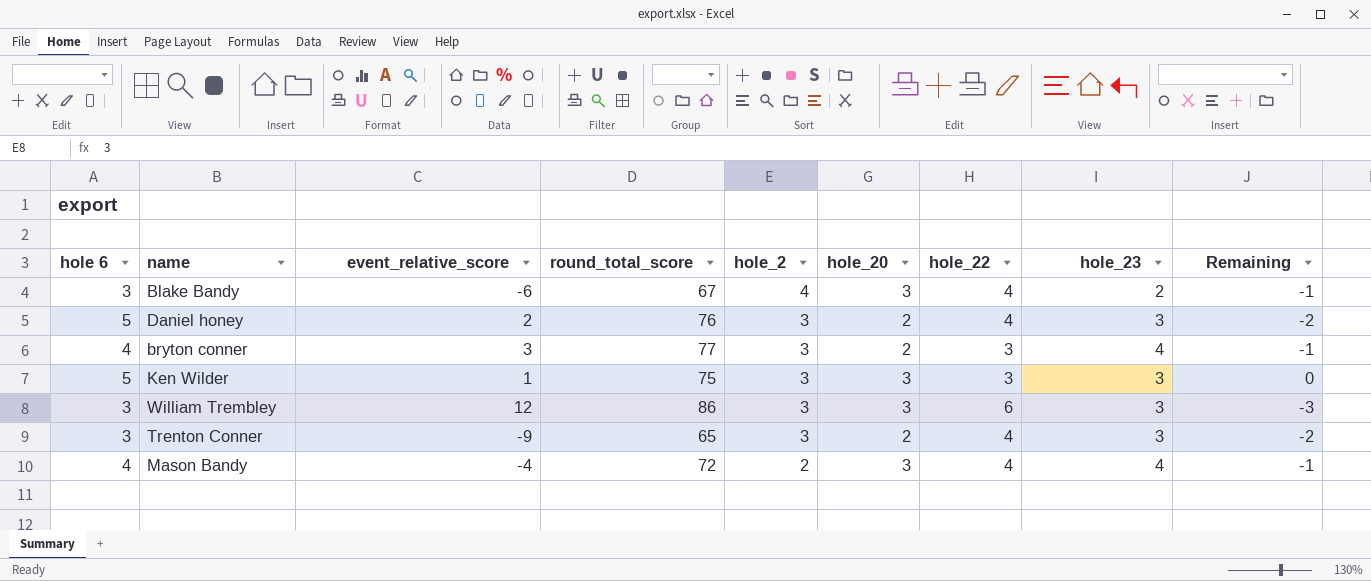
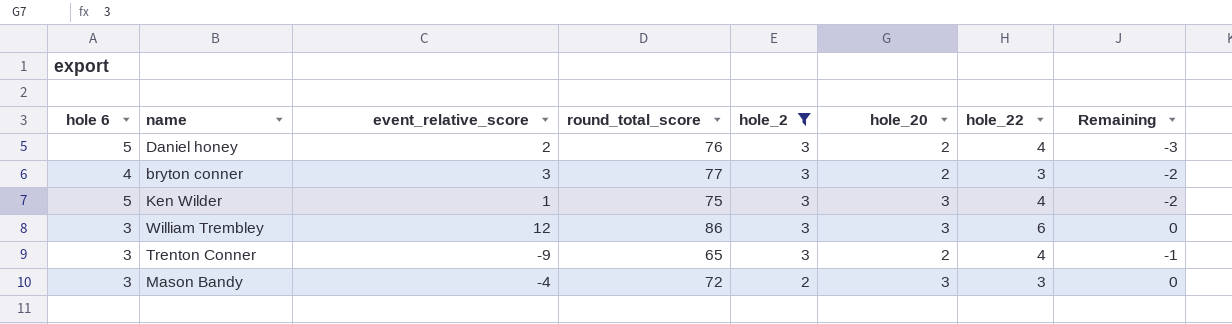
filter: none -> hole_2 != 4
column hole_23 | position: 8 -> none
column Remaining | formula: [hole_20] - [hole_22] -> [hole_20] - [hole 6]
Ken Wilder | hole_22: 3 -> 4
Mason Bandy | hole 6: 4 -> 3
Mason Bandy | hole_22: 4 -> 3

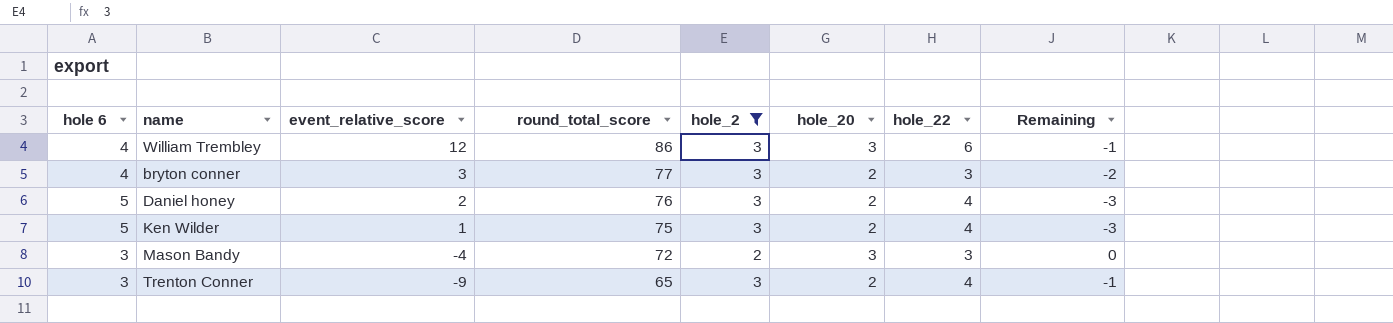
row order: hole_2 descending -> event_relative_score descending
William Trembley | hole 6: 3 -> 4
William Trembley | Remaining: 0 -> -1
Ken Wilder | hole_20: 3 -> 2
Ken Wilder | Remaining: -2 -> -3

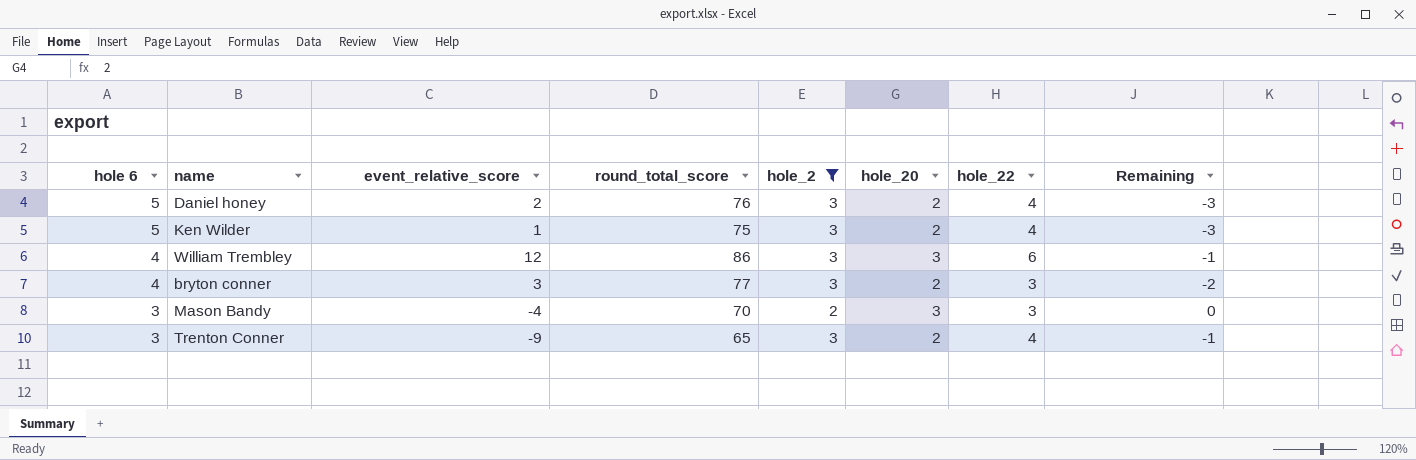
row order: event_relative_score descending -> hole 6 descending
Mason Bandy | round_total_score: 72 -> 70

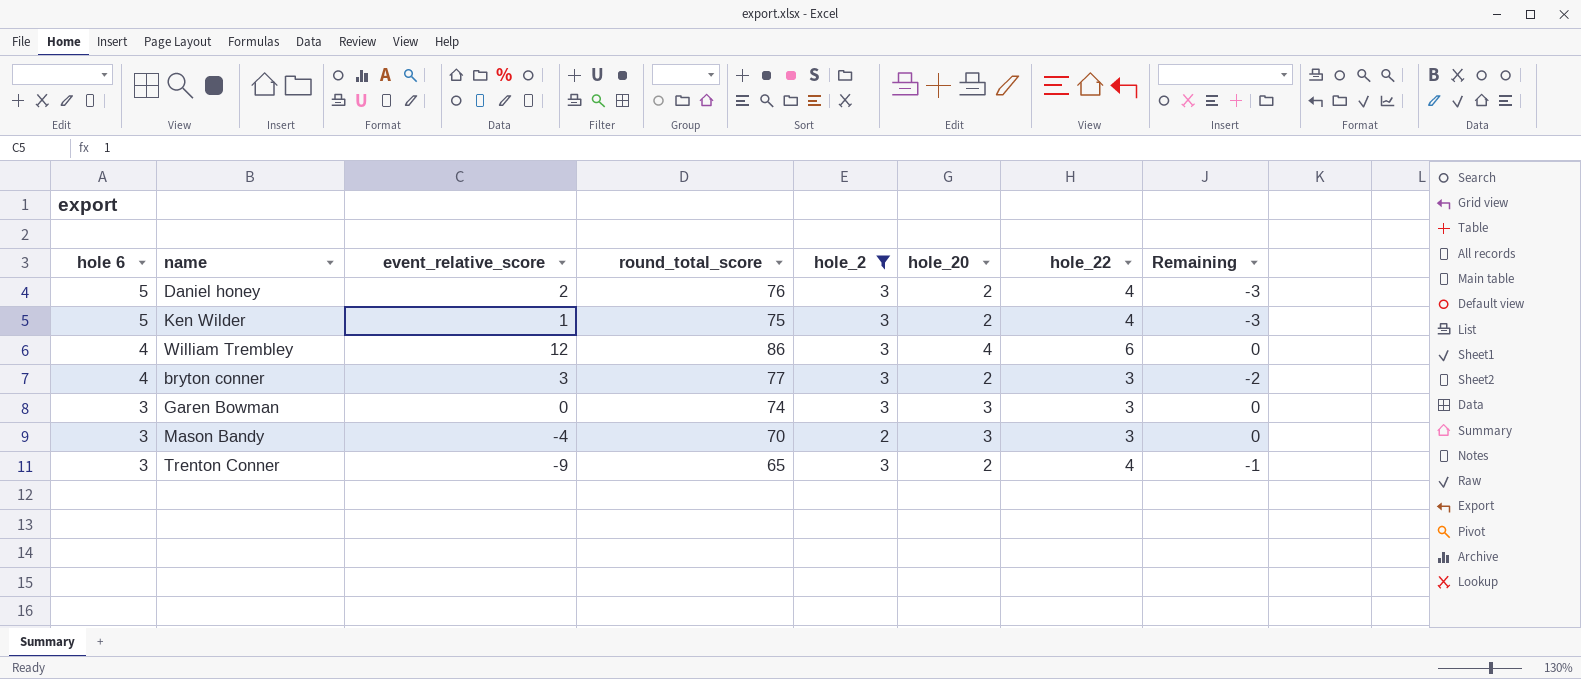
William Trembley | hole_20: 3 -> 4
William Trembley | Remaining: -1 -> 0
row Garen Bowman: none -> 3 | 0 | 74 | 3 | 3 | 3 | 0

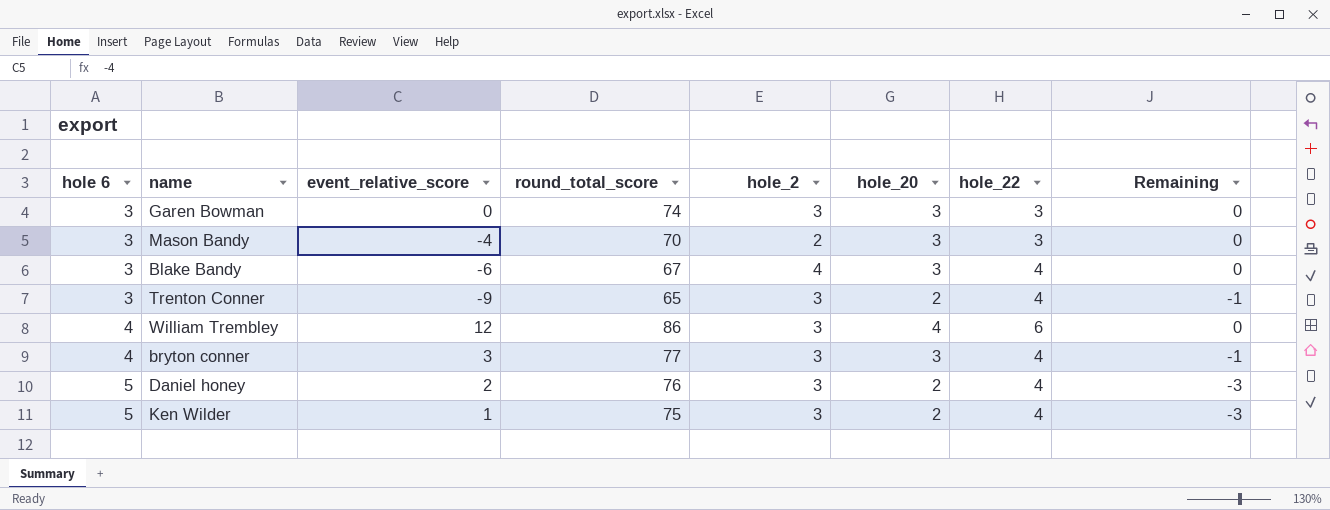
filter: hole_2 != 4 -> none
row order: hole 6 descending -> hole 6 ascending
bryton conner | hole_20: 2 -> 3
bryton conner | hole_22: 3 -> 4
bryton conner | Remaining: -2 -> -1

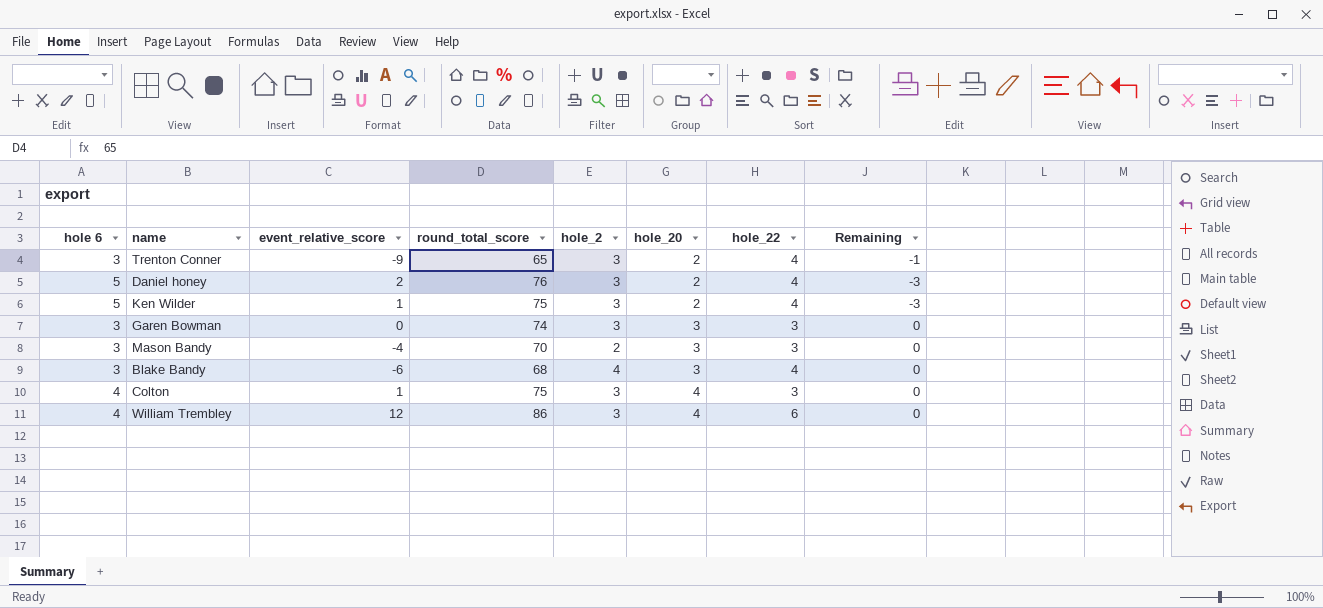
row order: hole 6 ascending -> hole_20 ascending
row bryton conner: 4 | 3 | 77 | 3 | 3 | 4 | -1 -> none
Blake Bandy | round_total_score: 67 -> 68
row Colton: none -> 4 | 1 | 75 | 3 | 4 | 3 | 0

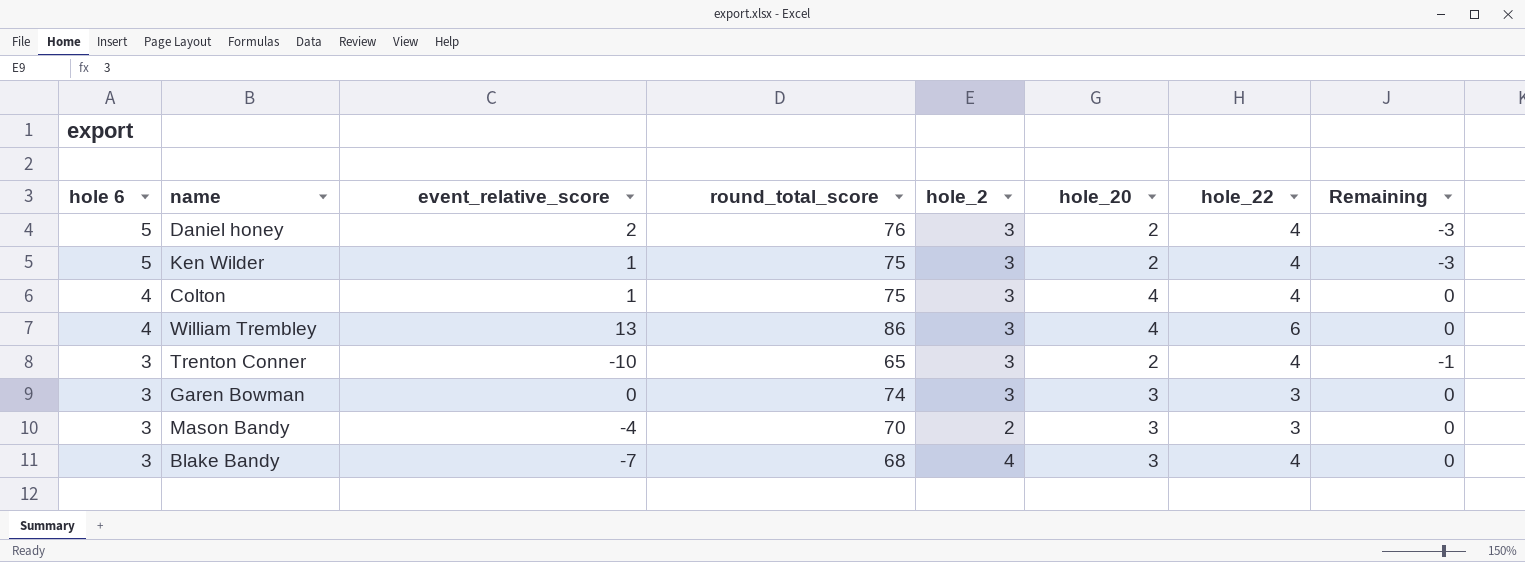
row order: hole_20 ascending -> hole 6 descending
Colton | hole_22: 3 -> 4
William Trembley | event_relative_score: 12 -> 13
Trenton Conner | event_relative_score: -9 -> -10
Blake Bandy | event_relative_score: -6 -> -7

